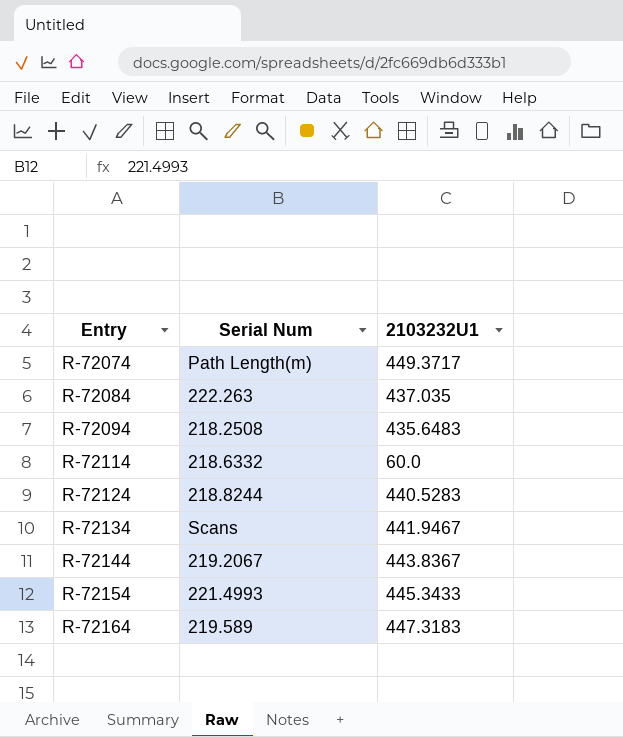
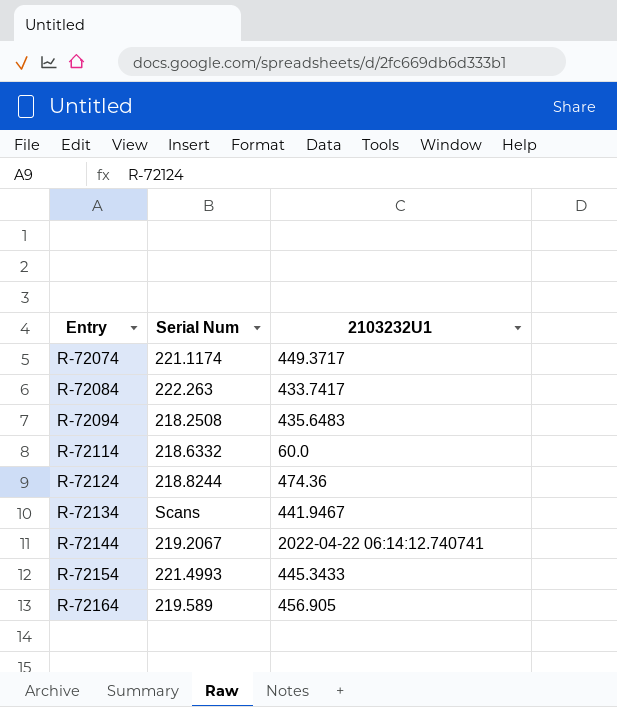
R-72074 | Serial Num: Path Length(m) -> 221.1174
R-72084 | 2103232U1: 437.035 -> 433.7417
R-72124 | 2103232U1: 440.5283 -> 474.36
R-72144 | 2103232U1: 443.8367 -> 2022-04-22 06:14:12.740741
R-72164 | 2103232U1: 447.3183 -> 456.905

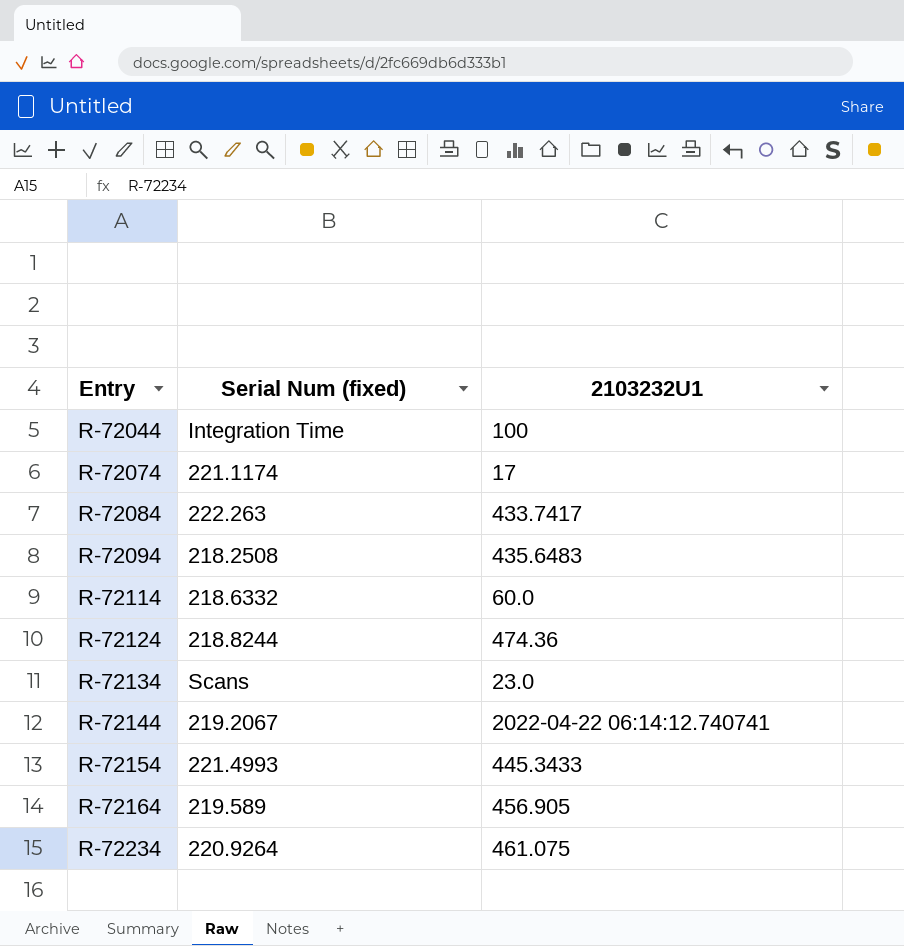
column name: Serial Num -> Serial Num (fixed)
row R-72044: none -> Integration Time | 100
R-72074 | 2103232U1: 449.3717 -> 17
R-72134 | 2103232U1: 441.9467 -> 23.0
row R-72234: none -> 220.9264 | 461.075

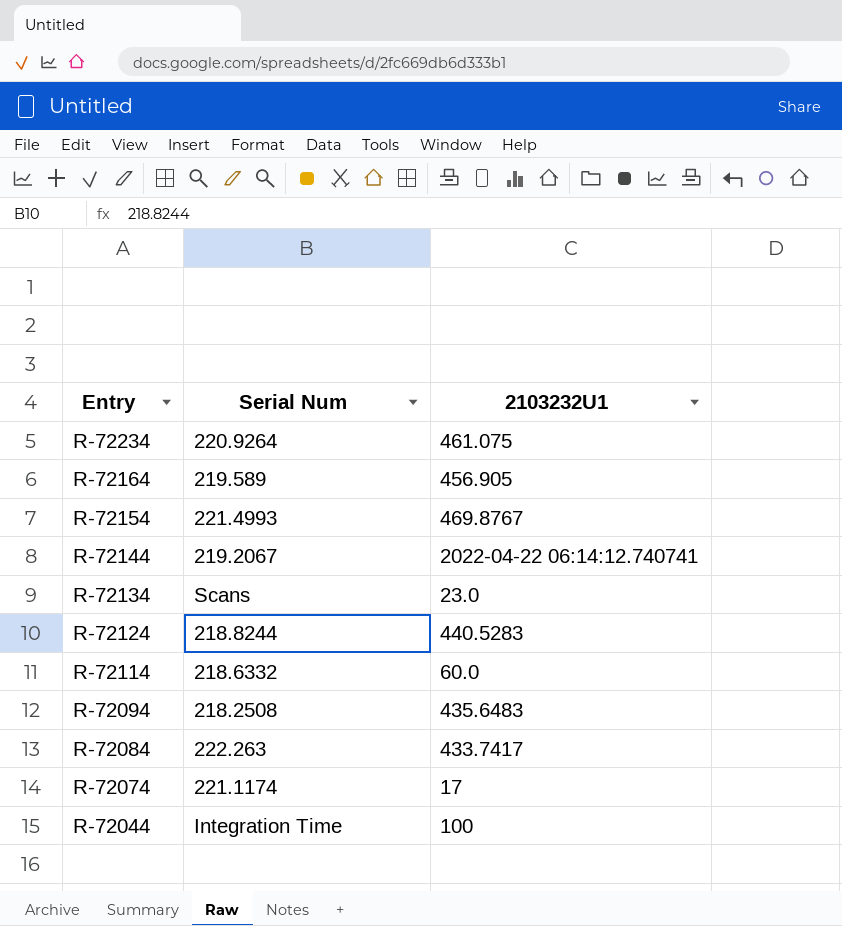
row order: Entry ascending -> Entry descending
column name: Serial Num (fixed) -> Serial Num
R-72154 | 2103232U1: 445.3433 -> 469.8767
R-72124 | 2103232U1: 474.36 -> 440.5283

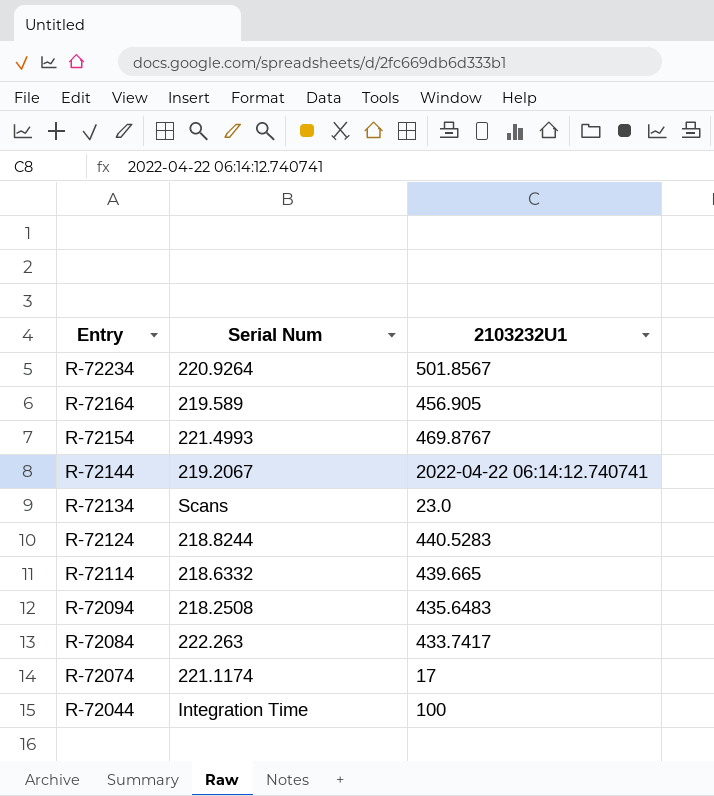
R-72234 | 2103232U1: 461.075 -> 501.8567
R-72114 | 2103232U1: 60.0 -> 439.665

